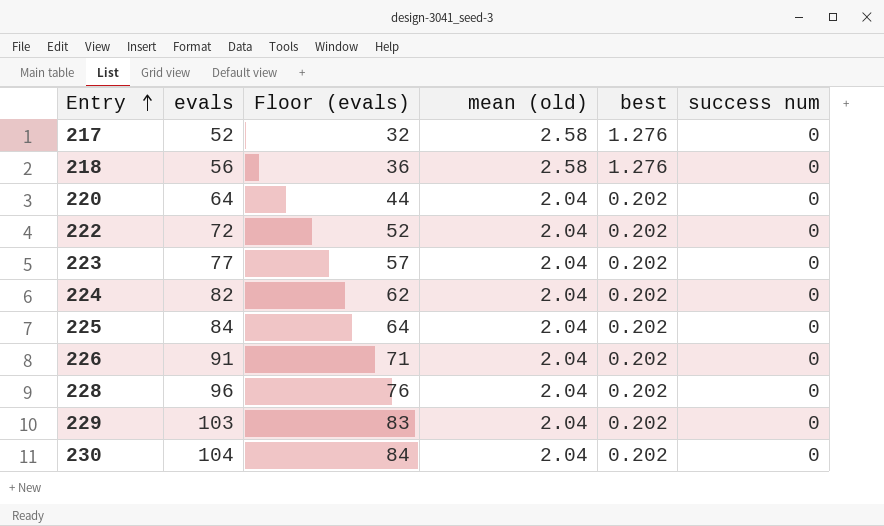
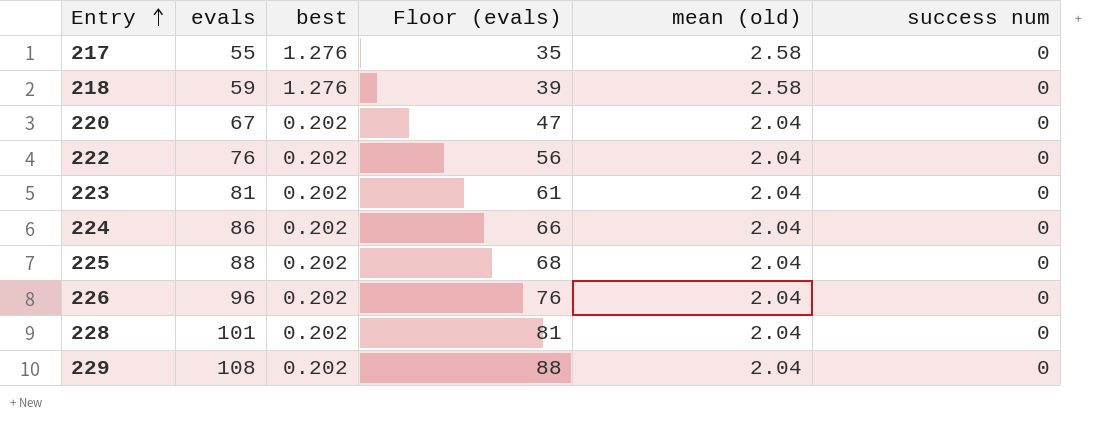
column best | position: 5 -> 3
row 230: 104 | 84 | 2.04 | 0.202 | 0 -> none
217 | evals: 52 -> 55
217 | Floor (evals): 32 -> 35
218 | evals: 56 -> 59
218 | Floor (evals): 36 -> 39
220 | evals: 64 -> 67
220 | Floor (evals): 44 -> 47
222 | evals: 72 -> 76
222 | Floor (evals): 52 -> 56
223 | evals: 77 -> 81
223 | Floor (evals): 57 -> 61
224 | evals: 82 -> 86
224 | Floor (evals): 62 -> 66
225 | evals: 84 -> 88
225 | Floor (evals): 64 -> 68
226 | evals: 91 -> 96
226 | Floor (evals): 71 -> 76
228 | evals: 96 -> 101
228 | Floor (evals): 76 -> 81
229 | evals: 103 -> 108
229 | Floor (evals): 83 -> 88

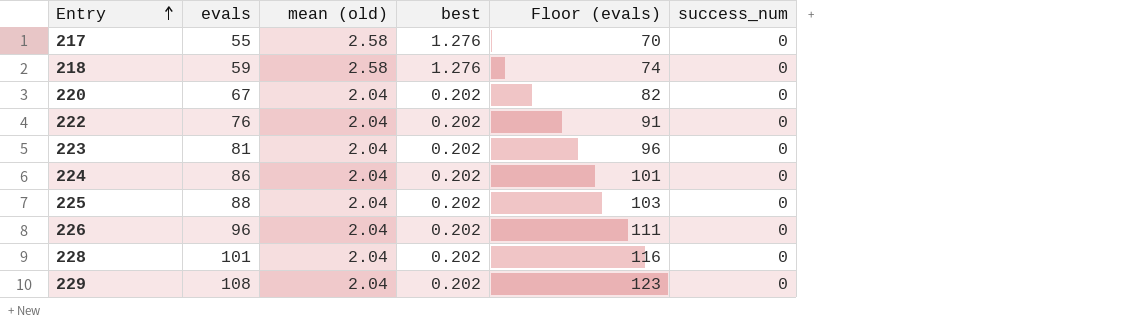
column mean (old) | position: 5 -> 3
column Floor (evals) | formula: [evals] - 20 -> [evals] + 15
column name: success num -> success_num

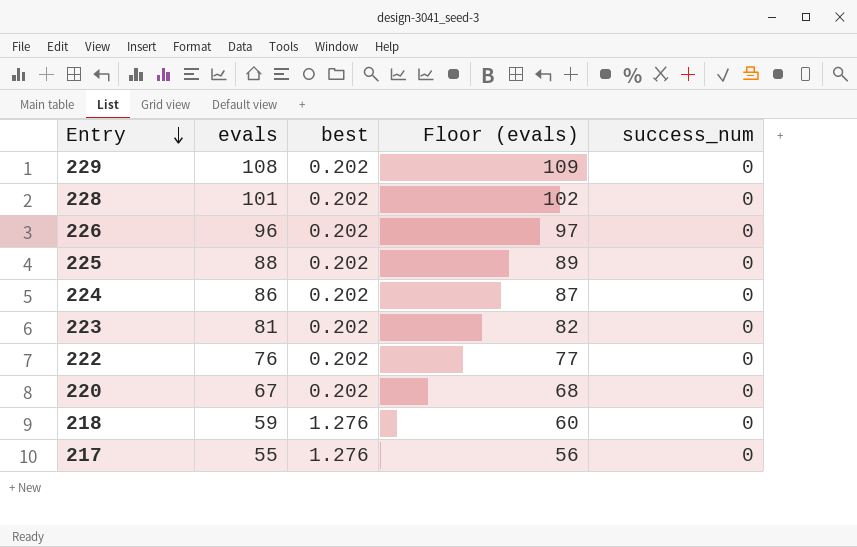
row order: Entry ascending -> Entry descending
column mean (old) | position: 3 -> none
column Floor (evals) | formula: [evals] + 15 -> [evals] + 1

